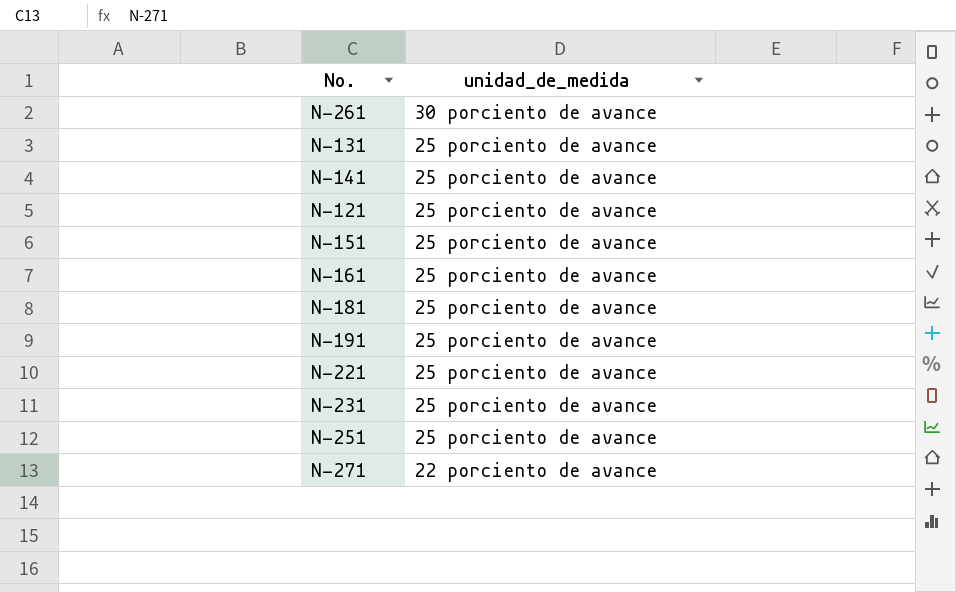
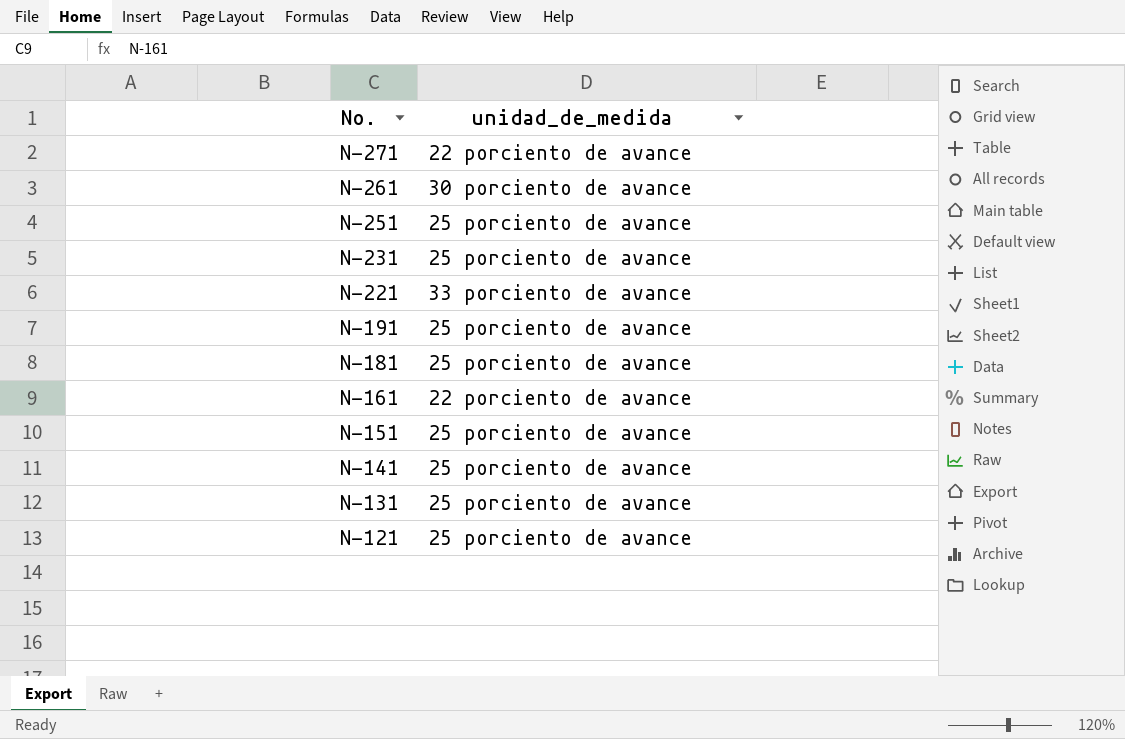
row order: unidad_de_medida descending -> No. descending
N-221 | unidad_de_medida: 25 porciento de avance -> 33 porciento de avance
N-161 | unidad_de_medida: 25 porciento de avance -> 22 porciento de avance

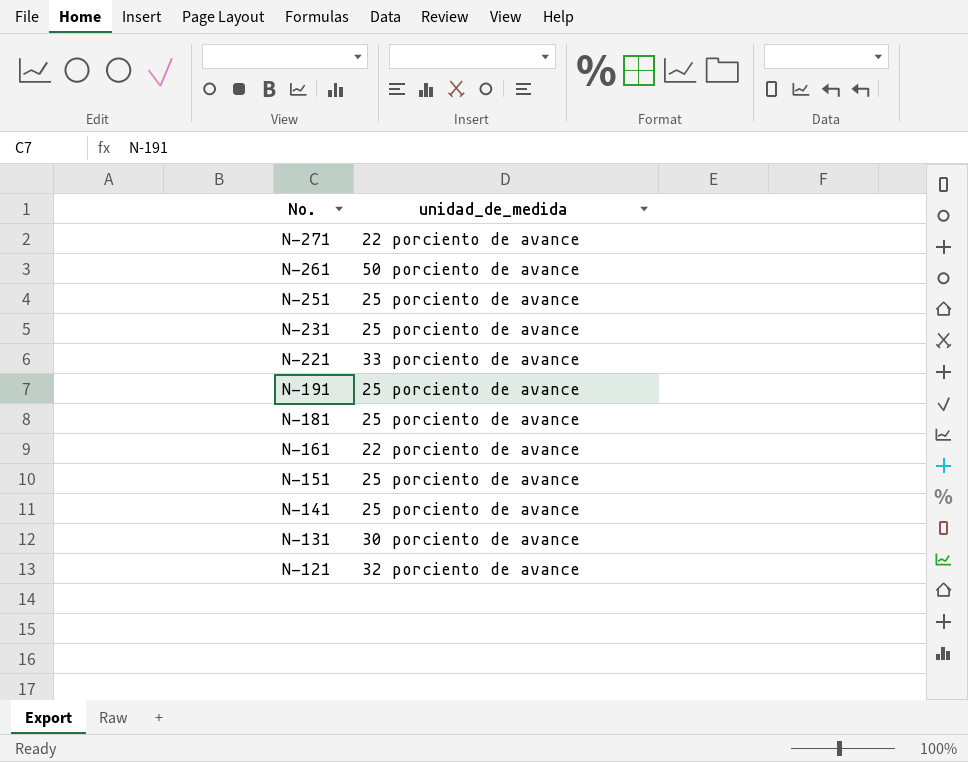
N-261 | unidad_de_medida: 30 porciento de avance -> 50 porciento de avance
N-131 | unidad_de_medida: 25 porciento de avance -> 30 porciento de avance
N-121 | unidad_de_medida: 25 porciento de avance -> 32 porciento de avance

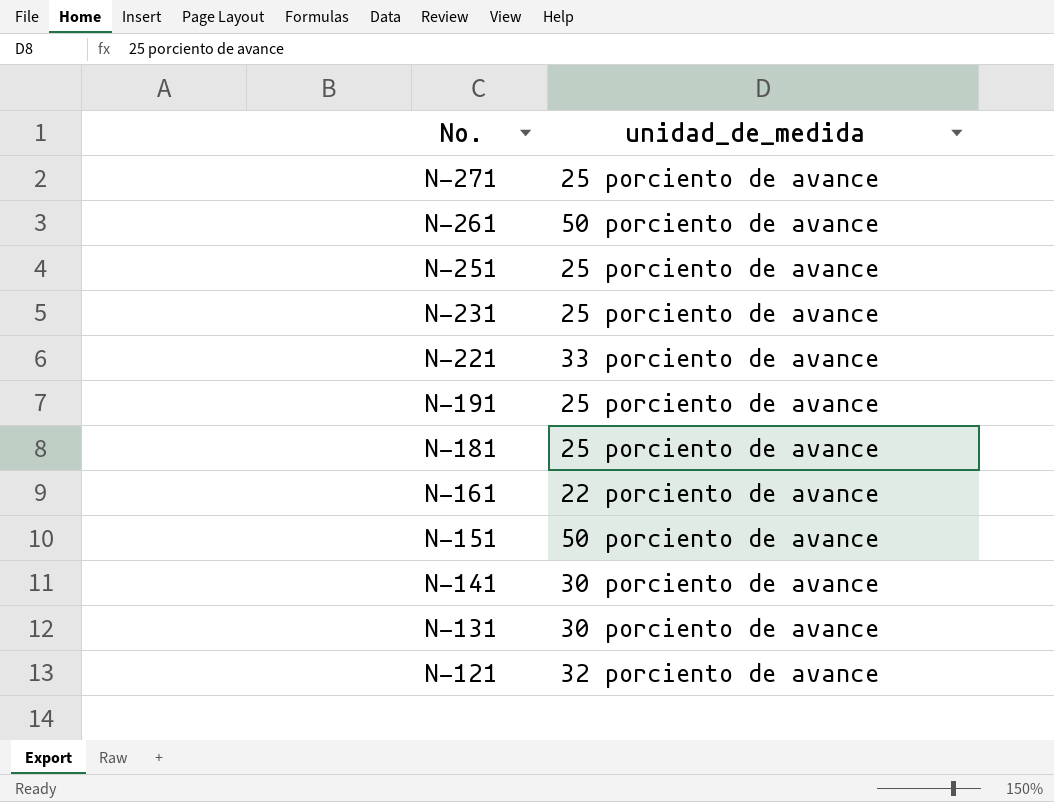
N-271 | unidad_de_medida: 22 porciento de avance -> 25 porciento de avance
N-151 | unidad_de_medida: 25 porciento de avance -> 50 porciento de avance
N-141 | unidad_de_medida: 25 porciento de avance -> 30 porciento de avance

